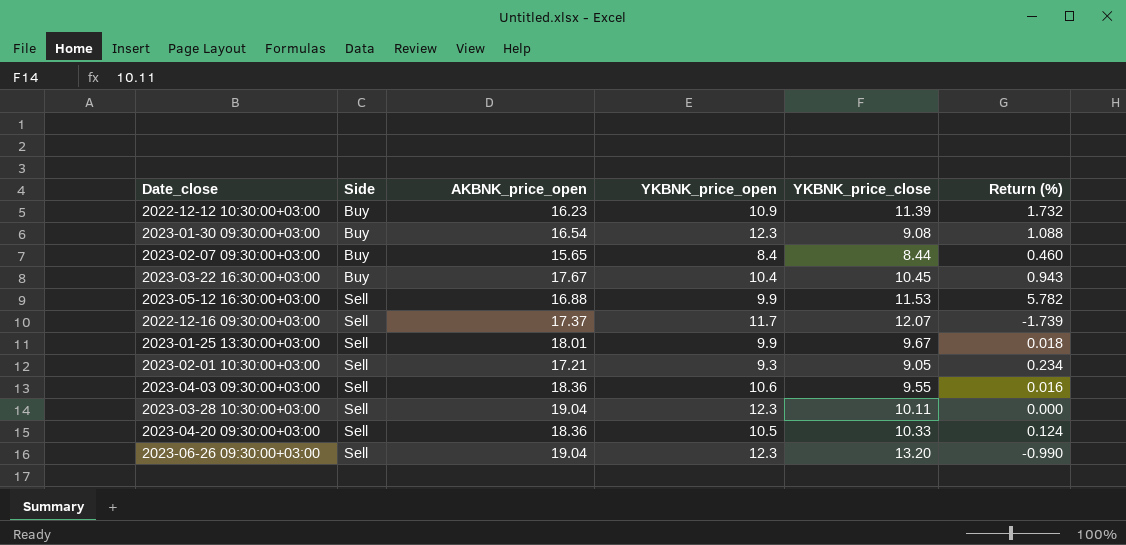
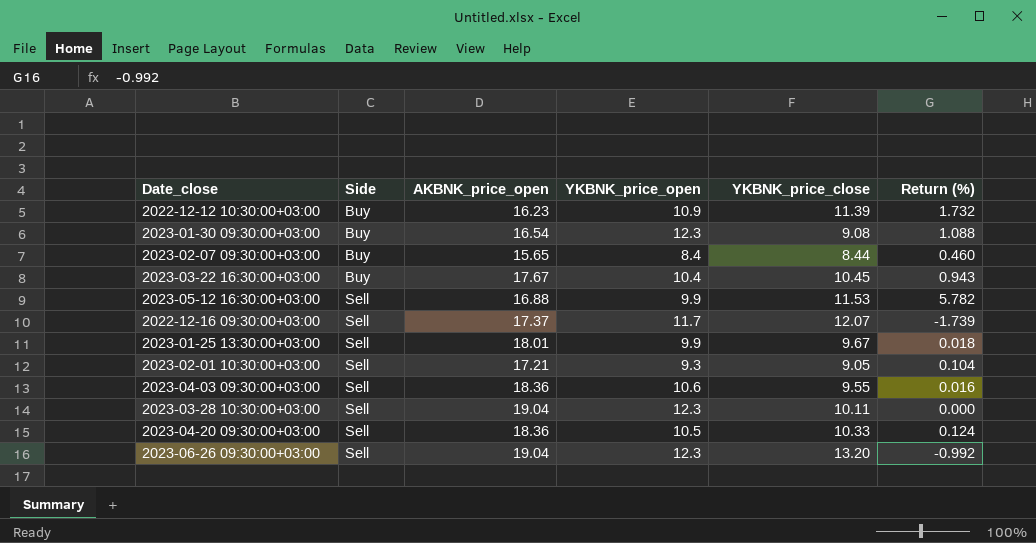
2023-02-01 10:30:00+03:00 | Return (%): 0.234 -> 0.104
2023-06-26 09:30:00+03:00 | Return (%): -0.990 -> -0.992

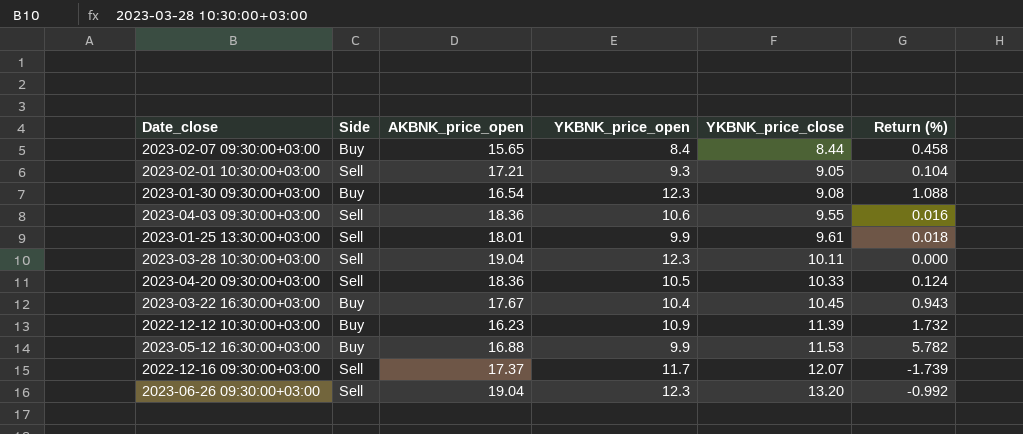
row order: Side ascending -> YKBNK_price_close ascending
2023-02-07 09:30:00+03:00 | Return (%): 0.460 -> 0.458
2023-01-25 13:30:00+03:00 | YKBNK_price_close: 9.67 -> 9.61
2023-05-12 16:30:00+03:00 | Side: Sell -> Buy

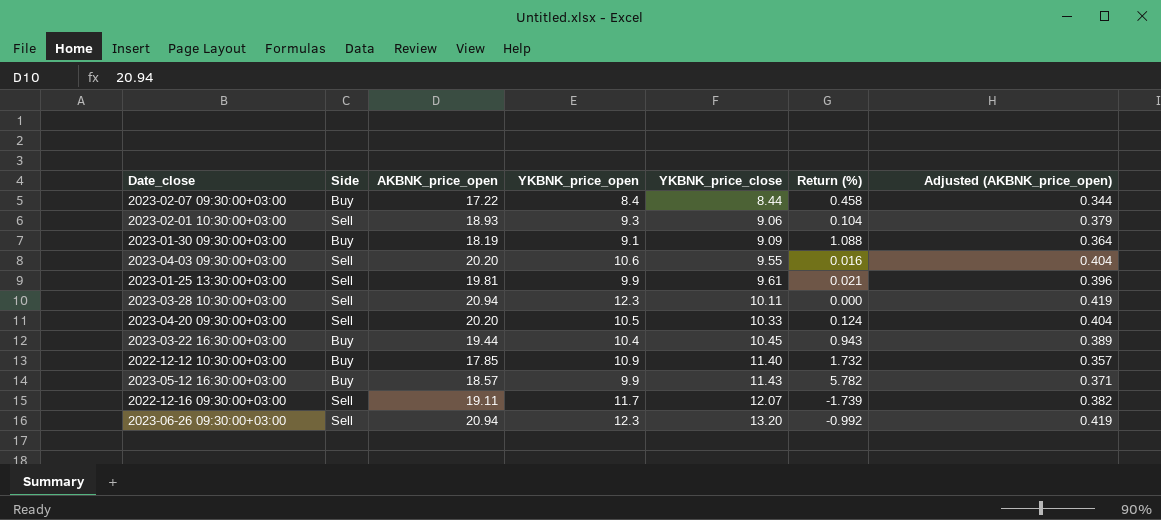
column Adjusted (AKBNK_price_open) | formula: none -> [AKBNK_price_open] * 0.02
2023-02-07 09:30:00+03:00 | AKBNK_price_open: 15.65 -> 17.22
2023-02-01 10:30:00+03:00 | AKBNK_price_open: 17.21 -> 18.93
2023-02-01 10:30:00+03:00 | YKBNK_price_close: 9.05 -> 9.06
2023-01-30 09:30:00+03:00 | AKBNK_price_open: 16.54 -> 18.19
2023-01-30 09:30:00+03:00 | YKBNK_price_open: 12.3 -> 9.1
2023-01-30 09:30:00+03:00 | YKBNK_price_close: 9.08 -> 9.09
2023-04-03 09:30:00+03:00 | AKBNK_price_open: 18.36 -> 20.20
2023-01-25 13:30:00+03:00 | AKBNK_price_open: 18.01 -> 19.81
2023-01-25 13:30:00+03:00 | Return (%): 0.018 -> 0.021
2023-03-28 10:30:00+03:00 | AKBNK_price_open: 19.04 -> 20.94
2023-04-20 09:30:00+03:00 | AKBNK_price_open: 18.36 -> 20.20
2023-03-22 16:30:00+03:00 | AKBNK_price_open: 17.67 -> 19.44
2022-12-12 10:30:00+03:00 | AKBNK_price_open: 16.23 -> 17.85
2022-12-12 10:30:00+03:00 | YKBNK_price_close: 11.39 -> 11.40
2023-05-12 16:30:00+03:00 | AKBNK_price_open: 16.88 -> 18.57
2023-05-12 16:30:00+03:00 | YKBNK_price_close: 11.53 -> 11.43
2022-12-16 09:30:00+03:00 | AKBNK_price_open: 17.37 -> 19.11
2023-06-26 09:30:00+03:00 | AKBNK_price_open: 19.04 -> 20.94

